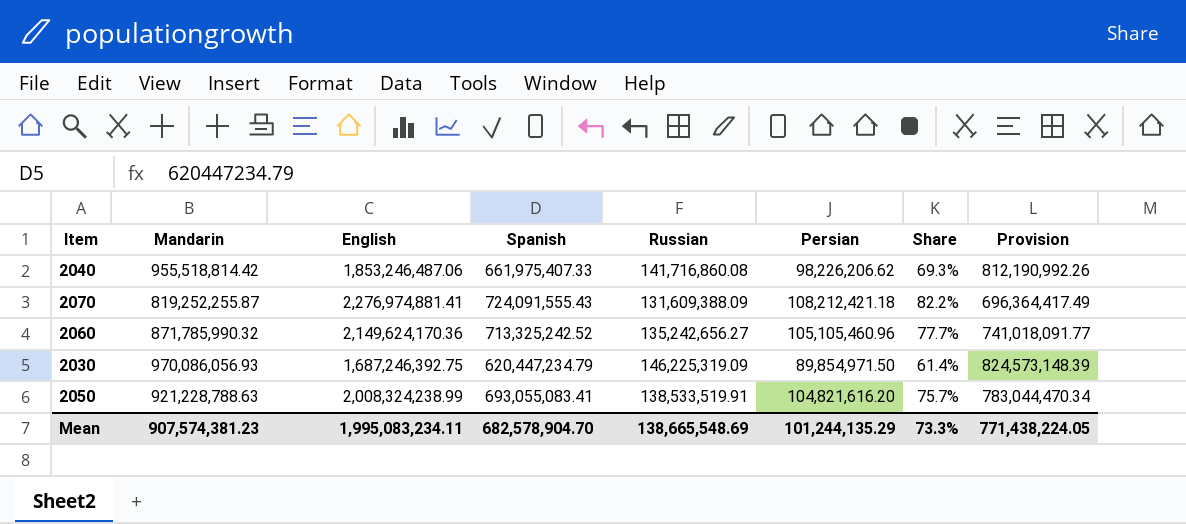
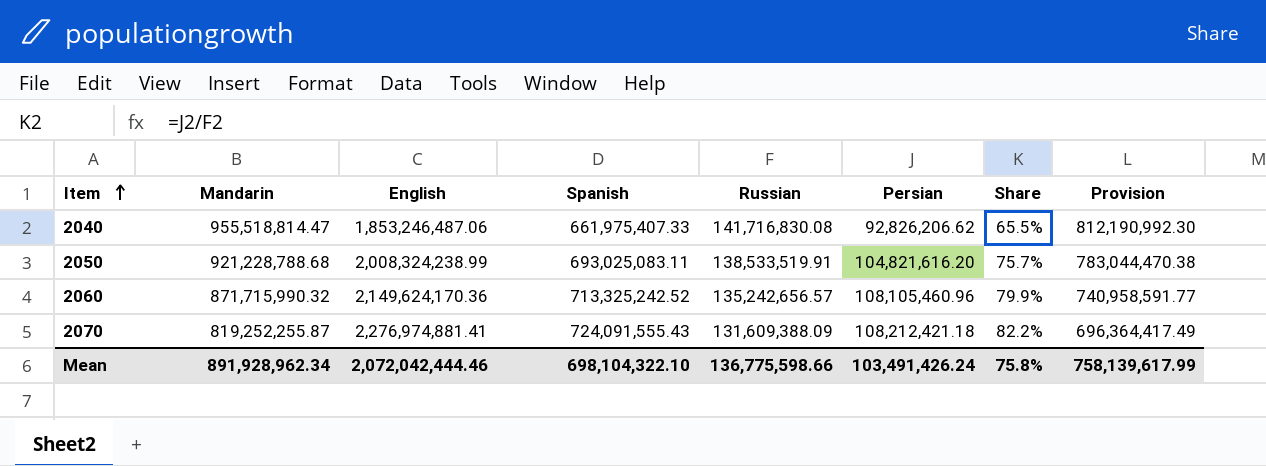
row order: none -> Item ascending
row 2030: 970,086,056.93 | 1,687,246,392.75 | 620,447,234.79 | 146,225,319.09 | 89,854,971.50 | 61.4% | 824,573,148.39 -> none
2040 | Mandarin: 955,518,814.42 -> 955,518,814.47
2040 | Russian: 141,716,860.08 -> 141,716,830.08
2040 | Persian: 98,226,206.62 -> 92,826,206.62
2040 | Share: 69.3% -> 65.5%
2040 | Provision: 812,190,992.26 -> 812,190,992.30
2050 | Mandarin: 921,228,788.63 -> 921,228,788.68
2050 | Spanish: 693,055,083.41 -> 693,025,083.11
2050 | Provision: 783,044,470.34 -> 783,044,470.38
2060 | Mandarin: 871,785,990.32 -> 871,715,990.32
2060 | Russian: 135,242,656.27 -> 135,242,656.57
2060 | Persian: 105,105,460.96 -> 108,105,460.96
2060 | Share: 77.7% -> 79.9%
2060 | Provision: 741,018,091.77 -> 740,958,591.77
Mean | Mandarin: 907,574,381.23 -> 891,928,962.34
Mean | English: 1,995,083,234.11 -> 2,072,042,444.46
Mean | Spanish: 682,578,904.70 -> 698,104,322.10
Mean | Russian: 138,665,548.69 -> 136,775,598.66
Mean | Persian: 101,244,135.29 -> 103,491,426.24
Mean | Share: 73.3% -> 75.8%
Mean | Provision: 771,438,224.05 -> 758,139,617.99

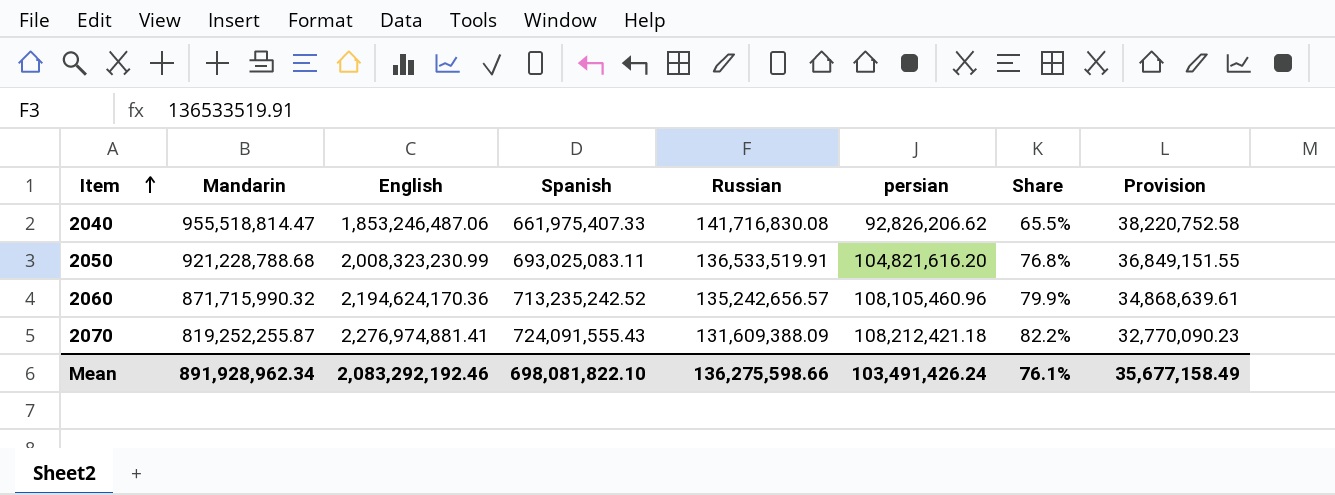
column name: Persian -> persian
column Provision | formula: [Mandarin] * 0.85 -> [Mandarin] * 0.04
2050 | English: 2,008,324,238.99 -> 2,008,323,230.99
2050 | Russian: 138,533,519.91 -> 136,533,519.91
2050 | Share: 75.7% -> 76.8%
2060 | English: 2,149,624,170.36 -> 2,194,624,170.36
2060 | Spanish: 713,325,242.52 -> 713,235,242.52
Mean | English: 2,072,042,444.46 -> 2,083,292,192.46
Mean | Spanish: 698,104,322.10 -> 698,081,822.10
Mean | Russian: 136,775,598.66 -> 136,275,598.66
Mean | Share: 75.8% -> 76.1%
Mean | Provision: 758,139,617.99 -> 35,677,158.49

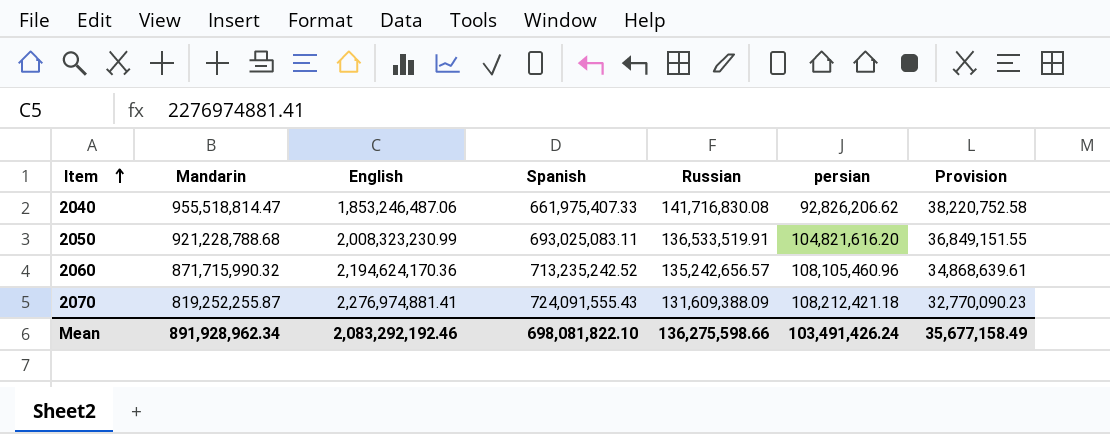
column Share | formula: [persian] / [Russian] -> none

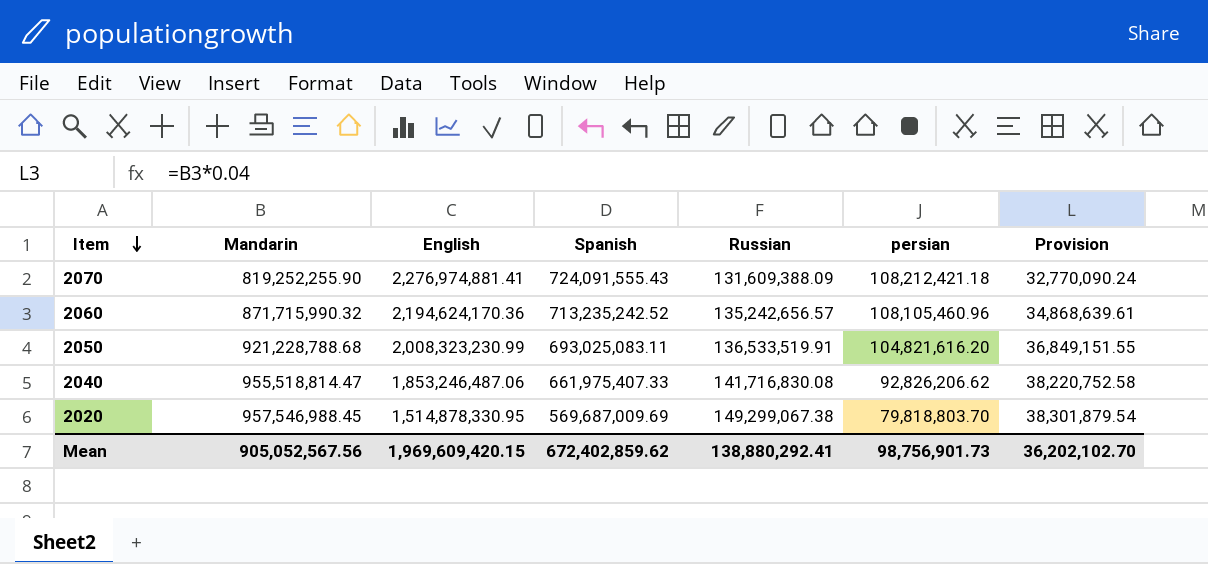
row order: Item ascending -> Item descending
2070 | Mandarin: 819,252,255.87 -> 819,252,255.90
2070 | Provision: 32,770,090.23 -> 32,770,090.24
row 2020: none -> 957,546,988.45 | 1,514,878,330.95 | 569,687,009.69 | 149,299,067.38 | 79,818,803.70 | 38,301,879.54
Mean | Mandarin: 891,928,962.34 -> 905,052,567.56
Mean | English: 2,083,292,192.46 -> 1,969,609,420.15
Mean | Spanish: 698,081,822.10 -> 672,402,859.62
Mean | Russian: 136,275,598.66 -> 138,880,292.41
Mean | persian: 103,491,426.24 -> 98,756,901.73
Mean | Provision: 35,677,158.49 -> 36,202,102.70

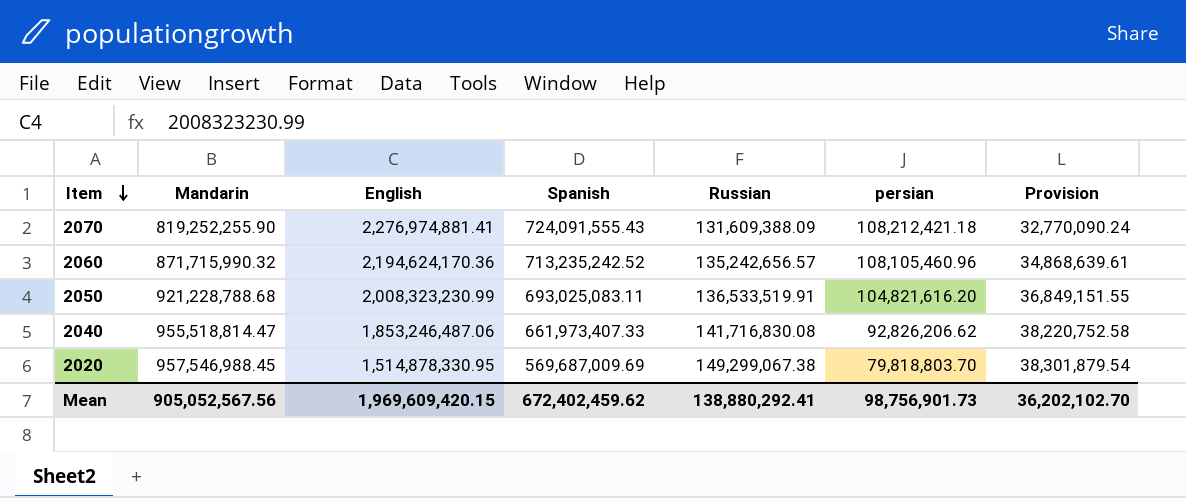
2040 | Spanish: 661,975,407.33 -> 661,973,407.33
Mean | Spanish: 672,402,859.62 -> 672,402,459.62

